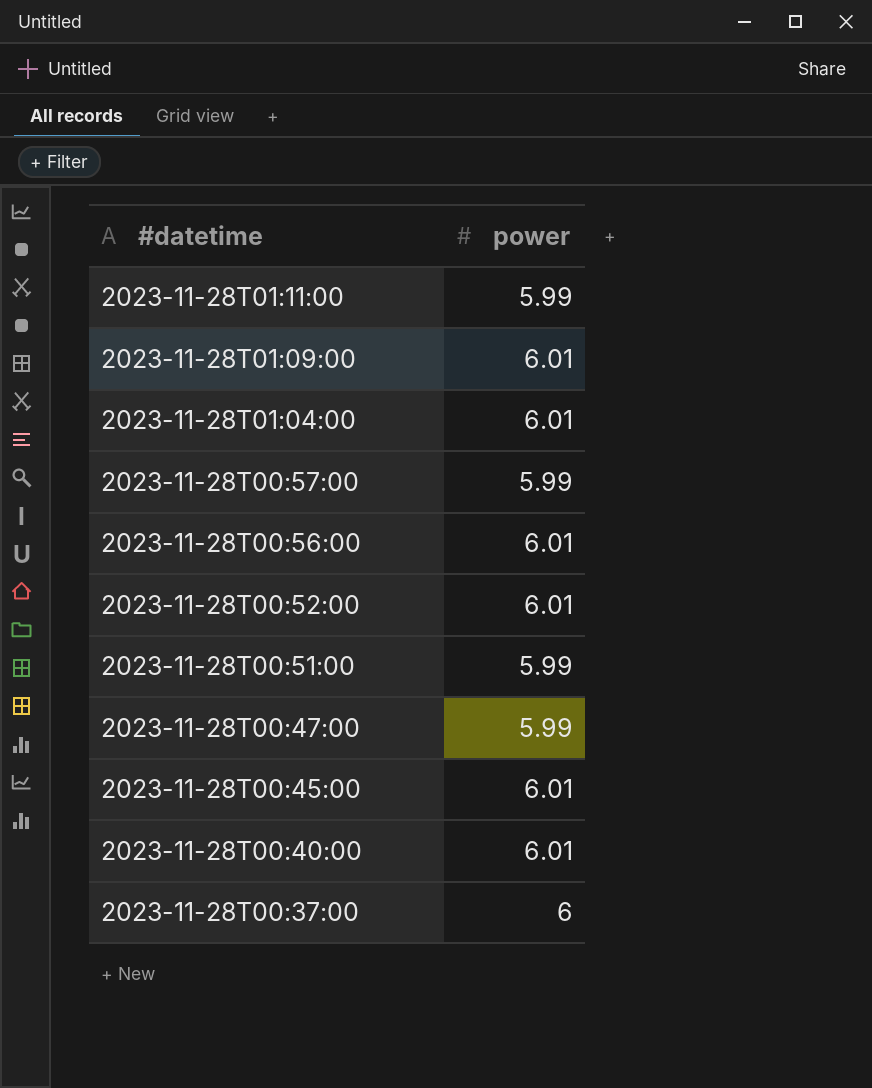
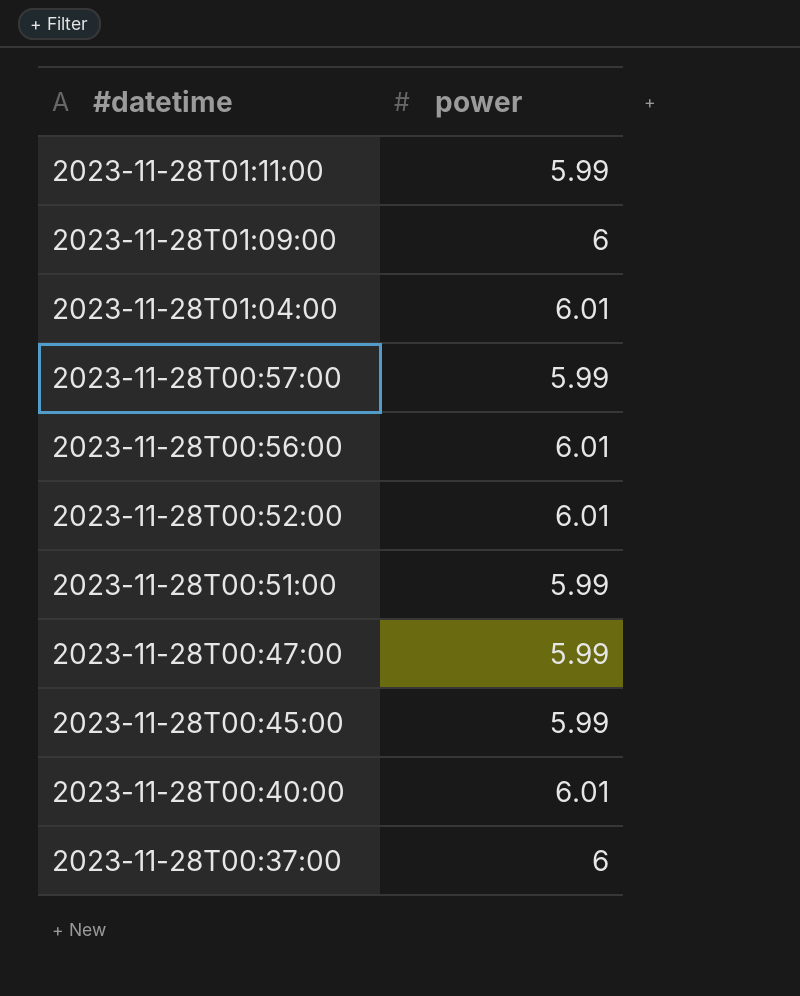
2023-11-28T01:09:00 | power: 6.01 -> 6
2023-11-28T00:45:00 | power: 6.01 -> 5.99

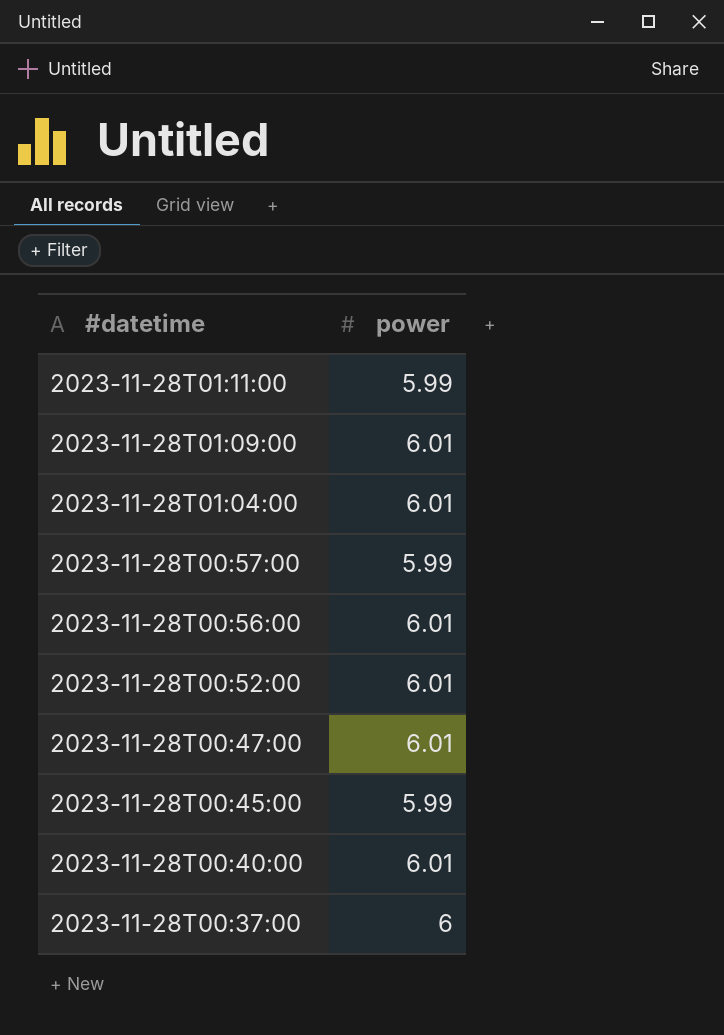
row 2023-11-28T00:51:00: 5.99 -> none
2023-11-28T01:09:00 | power: 6 -> 6.01
2023-11-28T00:47:00 | power: 5.99 -> 6.01

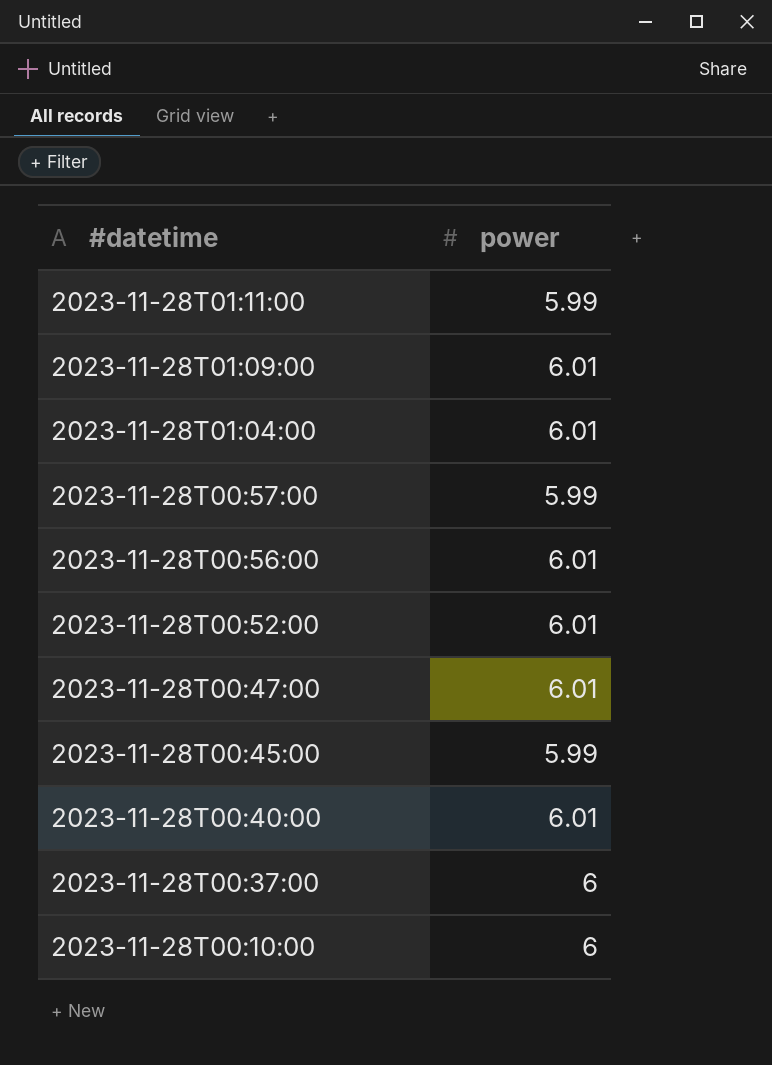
row 2023-11-28T00:10:00: none -> 6

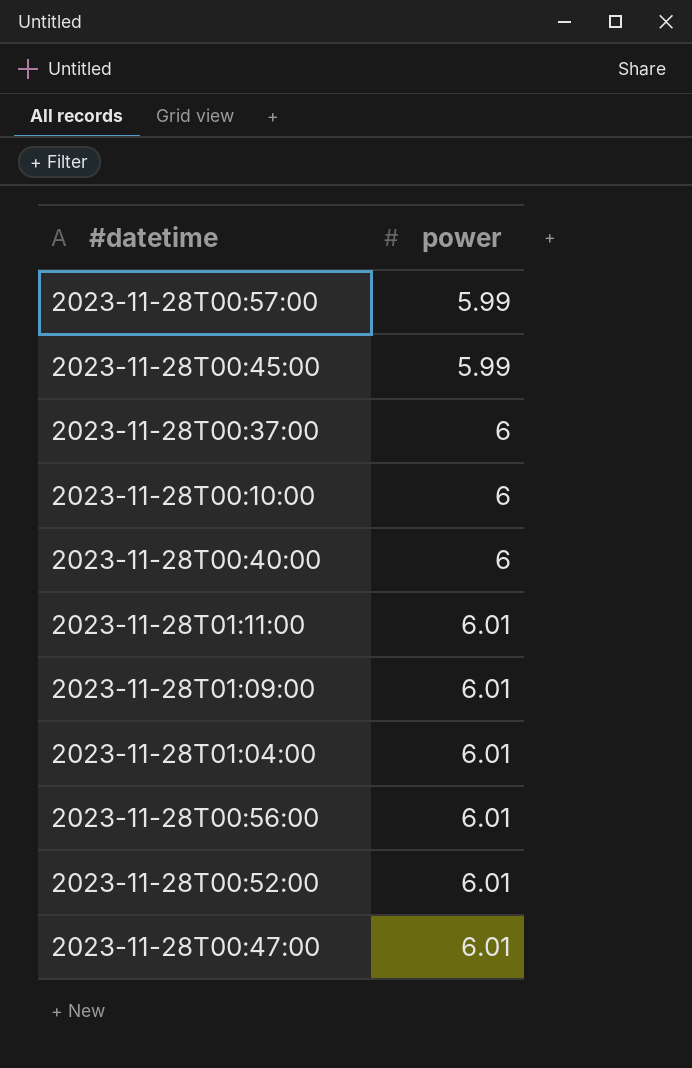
row order: #datetime descending -> power ascending
2023-11-28T00:40:00 | power: 6.01 -> 6
2023-11-28T01:11:00 | power: 5.99 -> 6.01

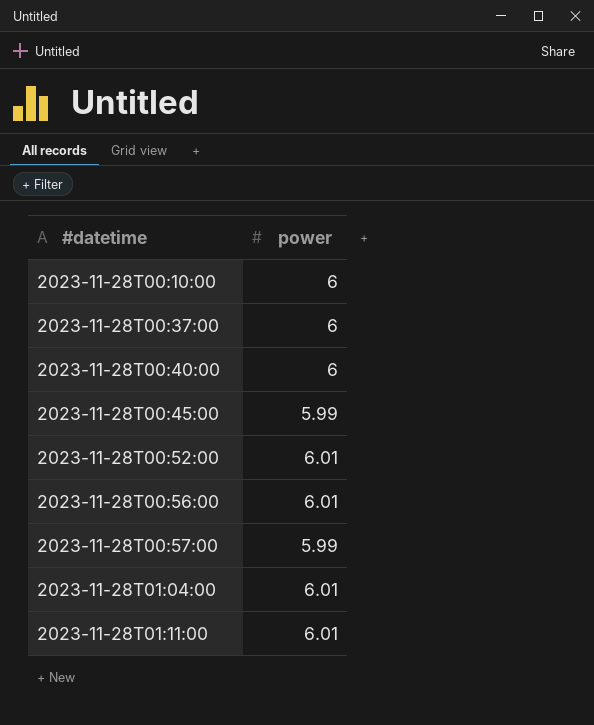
row order: power ascending -> #datetime ascending
row 2023-11-28T01:09:00: 6.01 -> none
row 2023-11-28T00:47:00: 6.01 -> none

